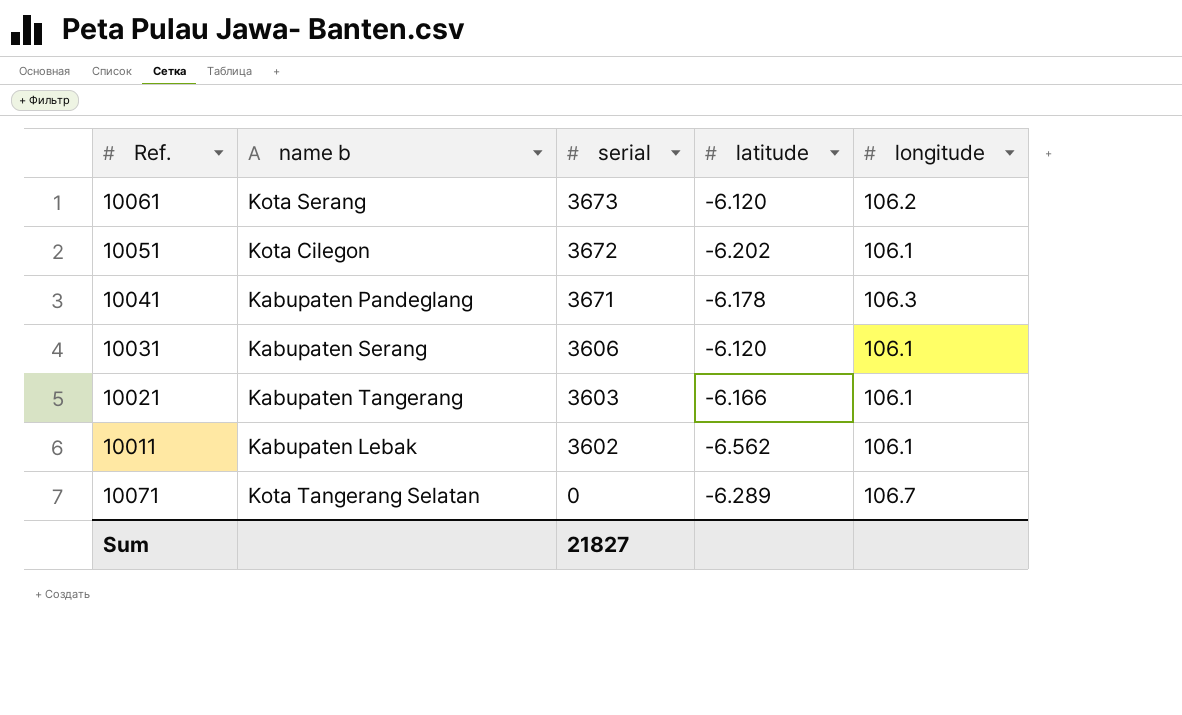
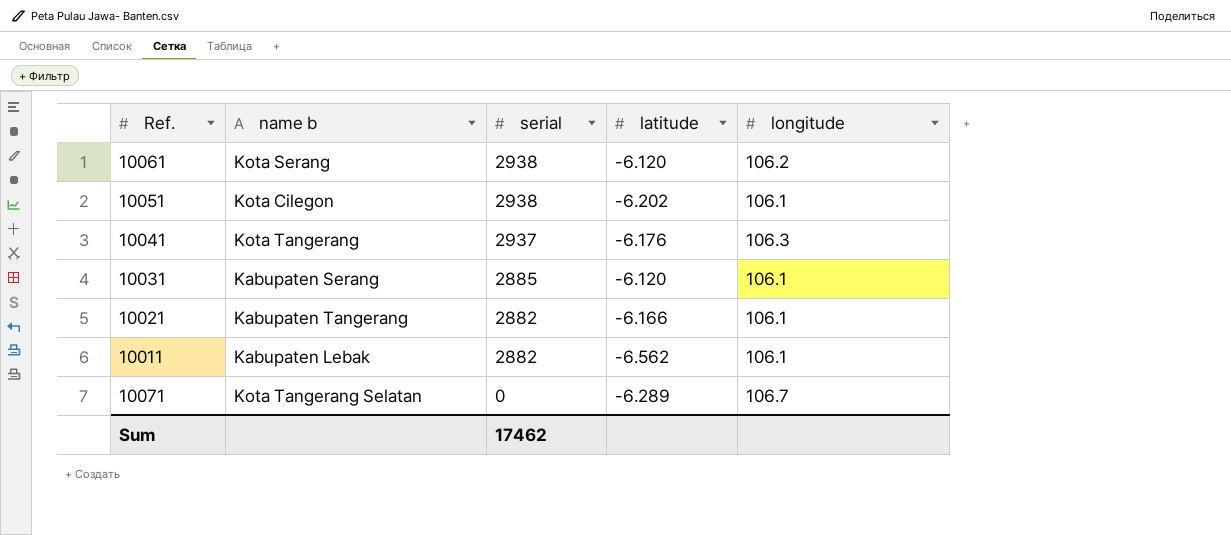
10061 | serial: 3673 -> 2938
10051 | serial: 3672 -> 2938
10041 | name b: Kabupaten Pandeglang -> Kota Tangerang
10041 | serial: 3671 -> 2937
10041 | latitude: -6.178 -> -6.176
10031 | serial: 3606 -> 2885
10021 | serial: 3603 -> 2882
10011 | serial: 3602 -> 2882
Sum | serial: 21827 -> 17462

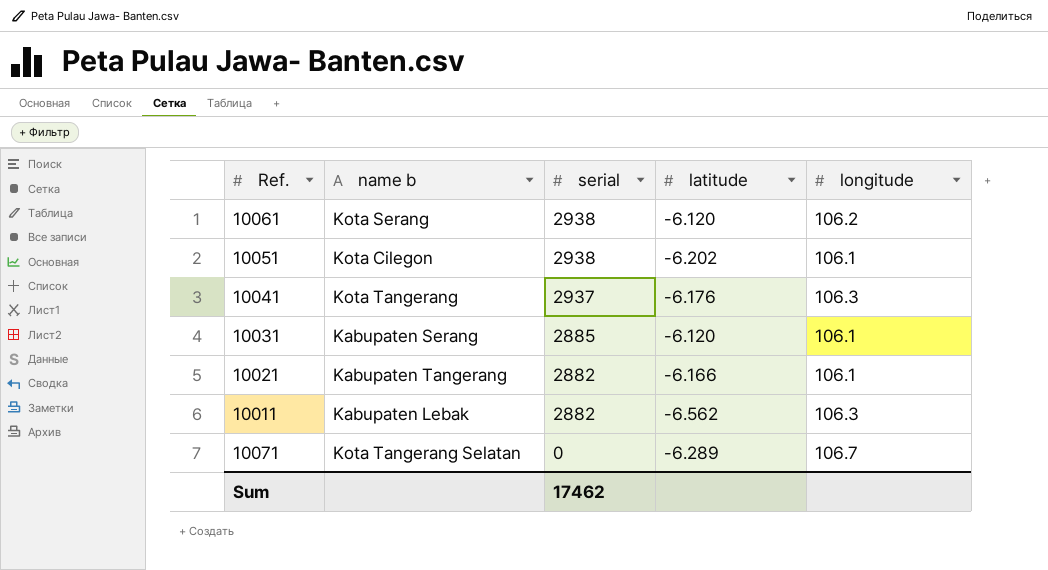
10011 | longitude: 106.1 -> 106.3

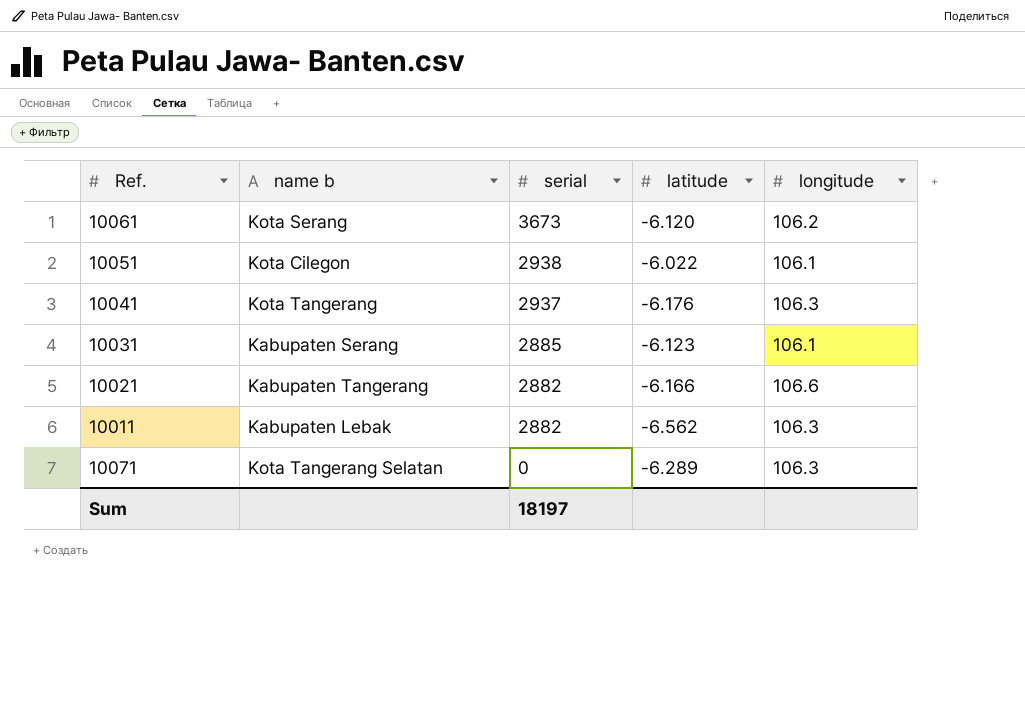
10061 | serial: 2938 -> 3673
10051 | latitude: -6.202 -> -6.022
10031 | latitude: -6.120 -> -6.123
10021 | longitude: 106.1 -> 106.6
10071 | longitude: 106.7 -> 106.3
Sum | serial: 17462 -> 18197

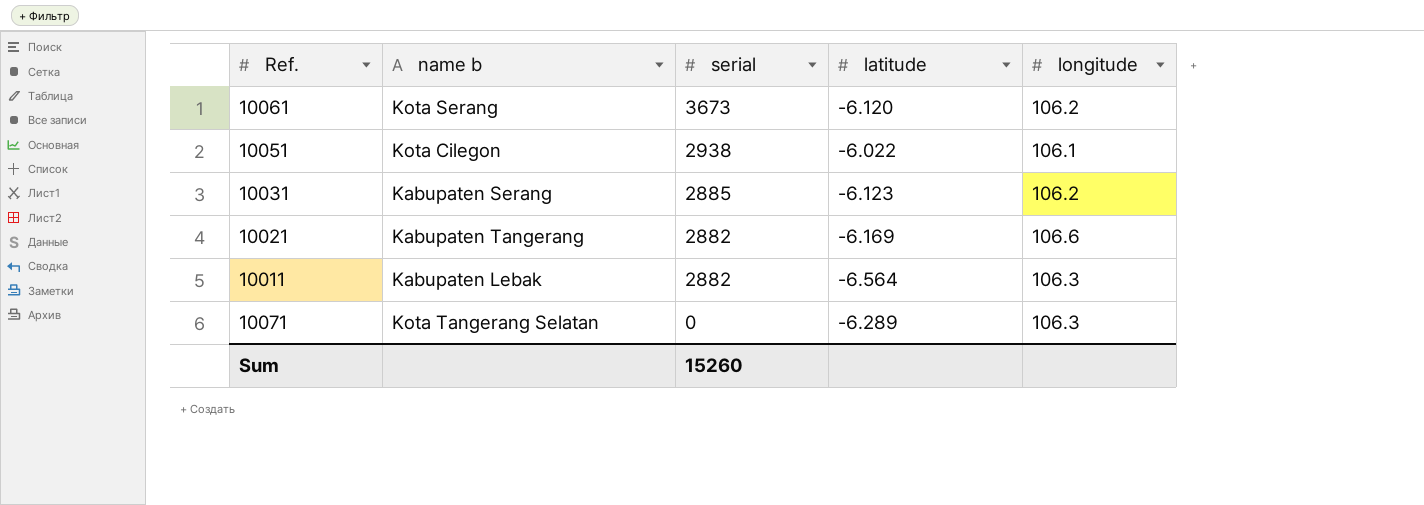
row 10041: Kota Tangerang | 2937 | -6.176 | 106.3 -> none
10031 | longitude: 106.1 -> 106.2
10021 | latitude: -6.166 -> -6.169
10011 | latitude: -6.562 -> -6.564
Sum | serial: 18197 -> 15260

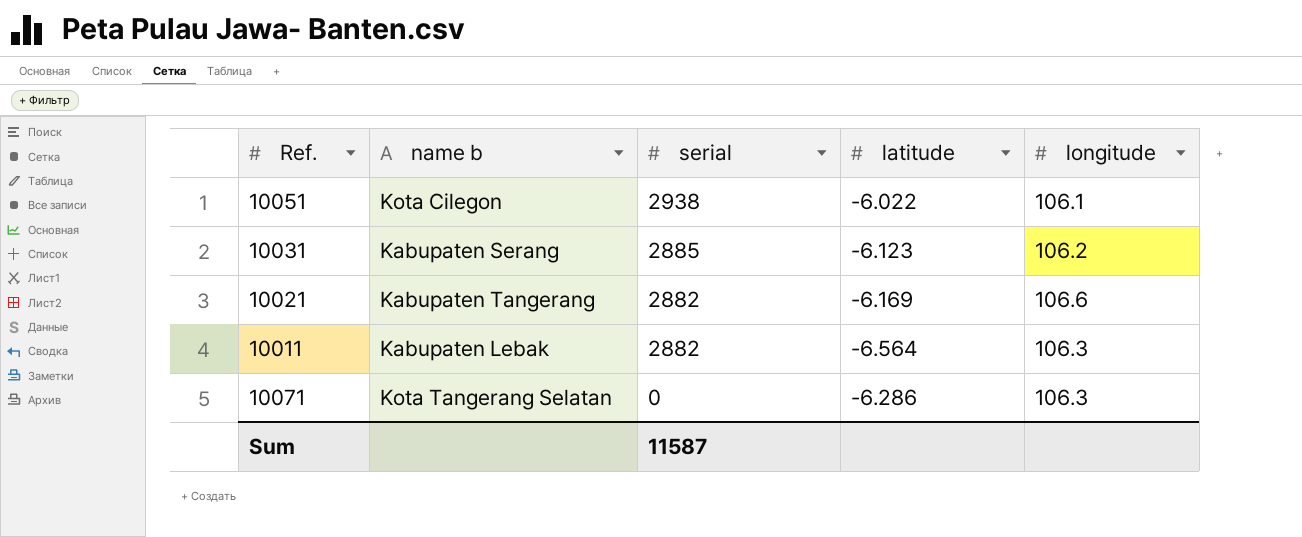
row 10061: Kota Serang | 3673 | -6.120 | 106.2 -> none
10071 | latitude: -6.289 -> -6.286
Sum | serial: 15260 -> 11587

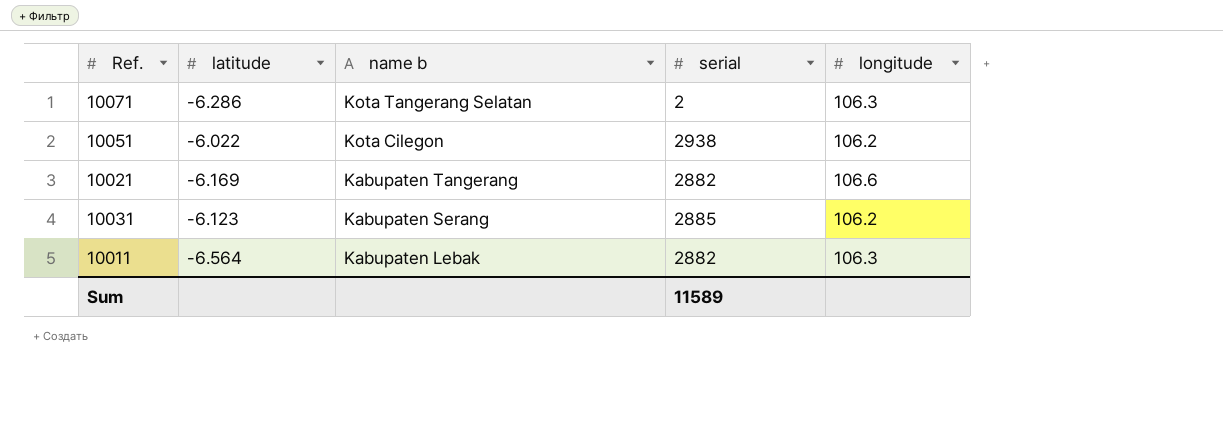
row order: serial descending -> name b descending
column latitude | position: 4 -> 2
10071 | serial: 0 -> 2
10051 | longitude: 106.1 -> 106.2
Sum | serial: 11587 -> 11589

